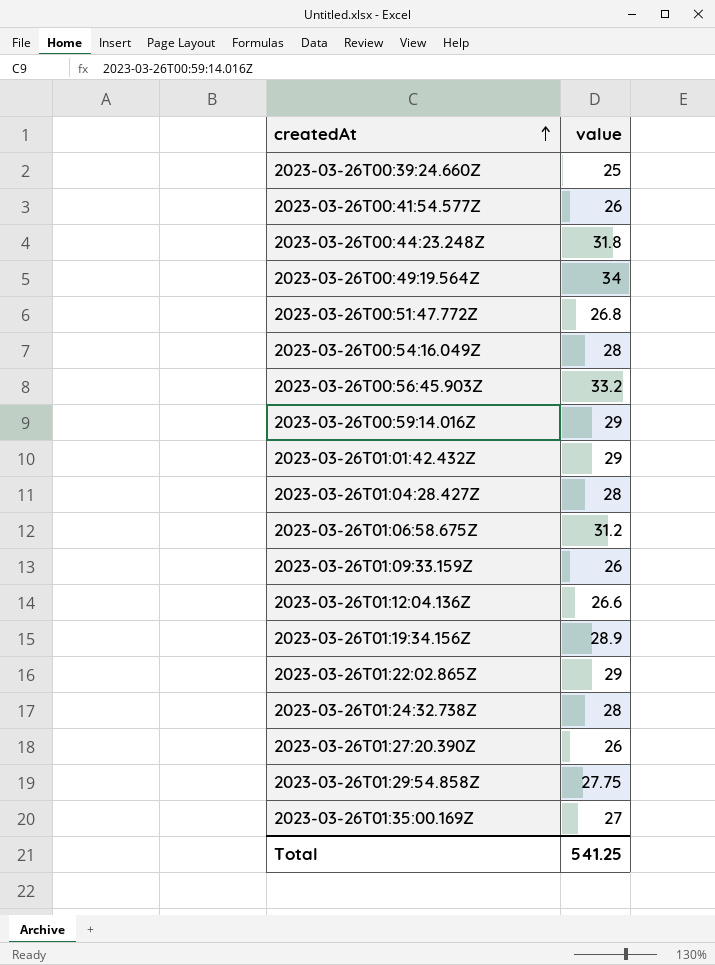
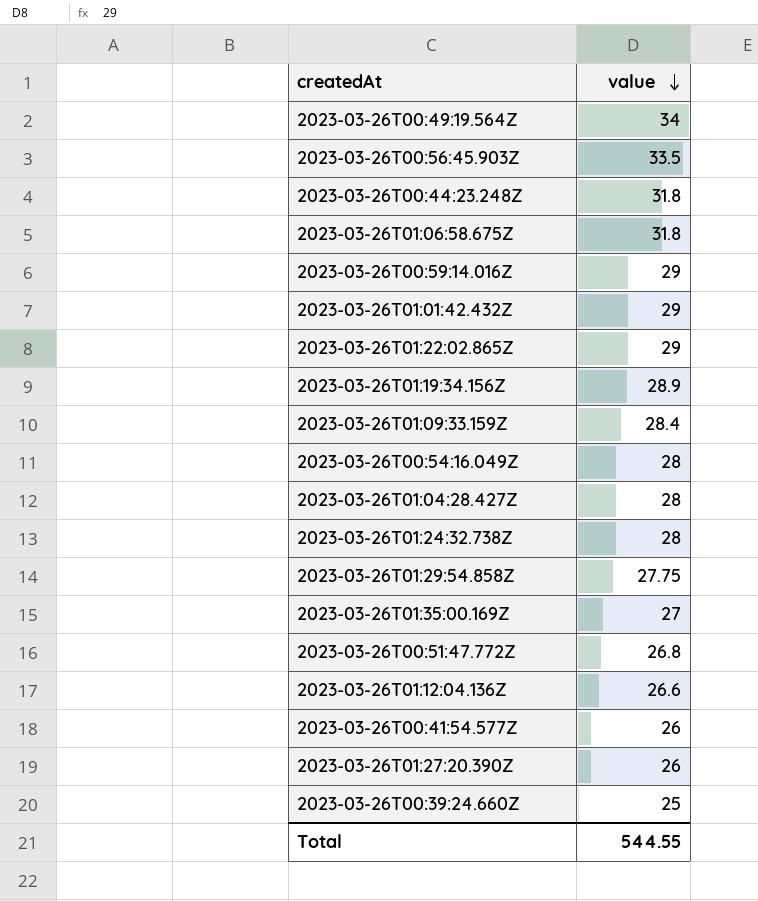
row order: createdAt ascending -> value descending
2023-03-26T00:56:45.903Z | value: 33.2 -> 33.5
2023-03-26T01:06:58.675Z | value: 31.2 -> 31.8
2023-03-26T01:09:33.159Z | value: 26 -> 28.4
Total | value: 541.25 -> 544.55

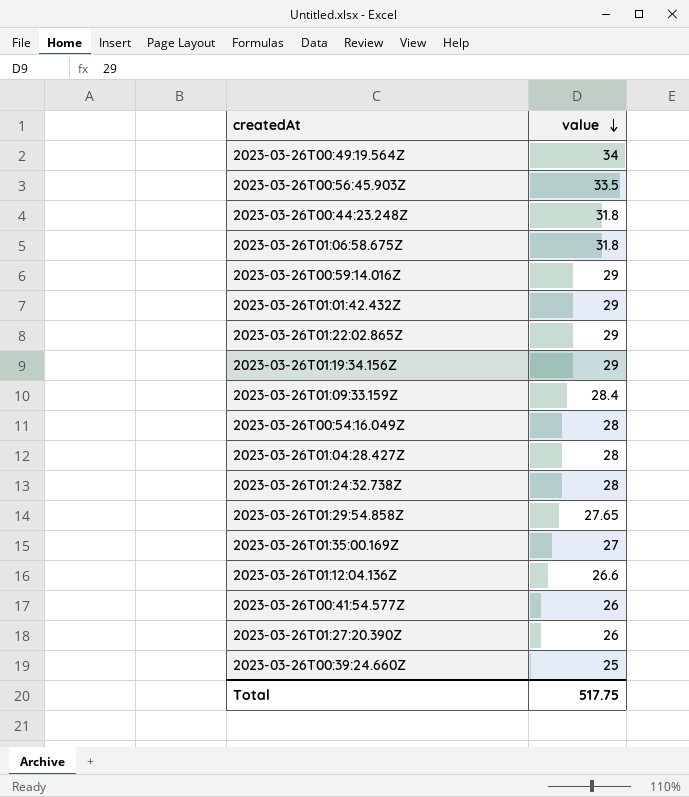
row 2023-03-26T00:51:47.772Z: 26.8 -> none
2023-03-26T01:19:34.156Z | value: 28.9 -> 29
2023-03-26T01:29:54.858Z | value: 27.75 -> 27.65
Total | value: 544.55 -> 517.75

